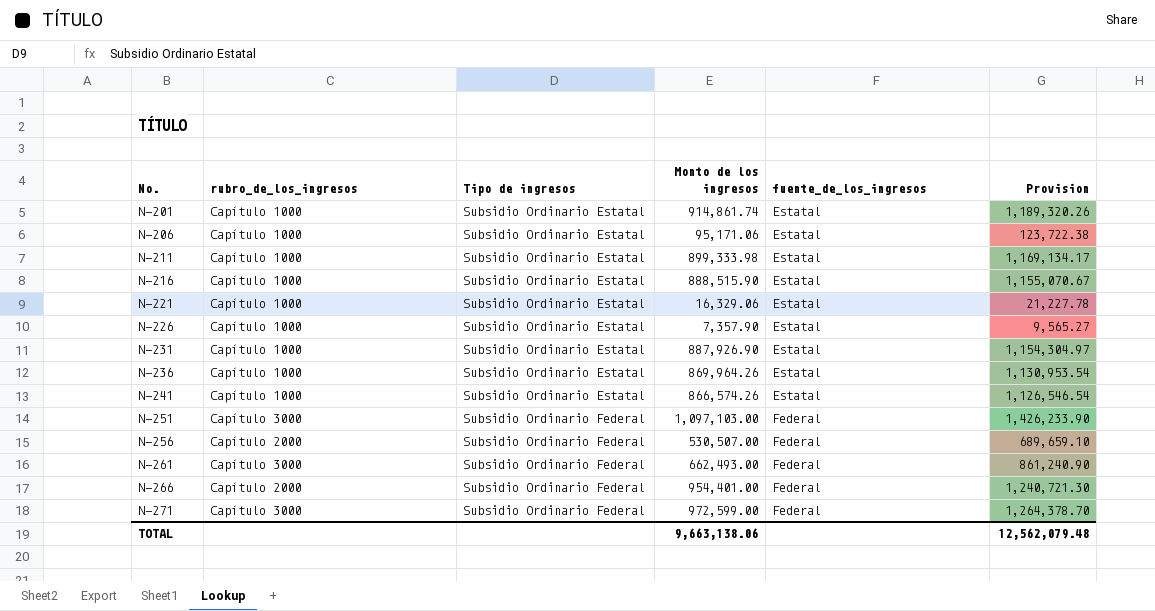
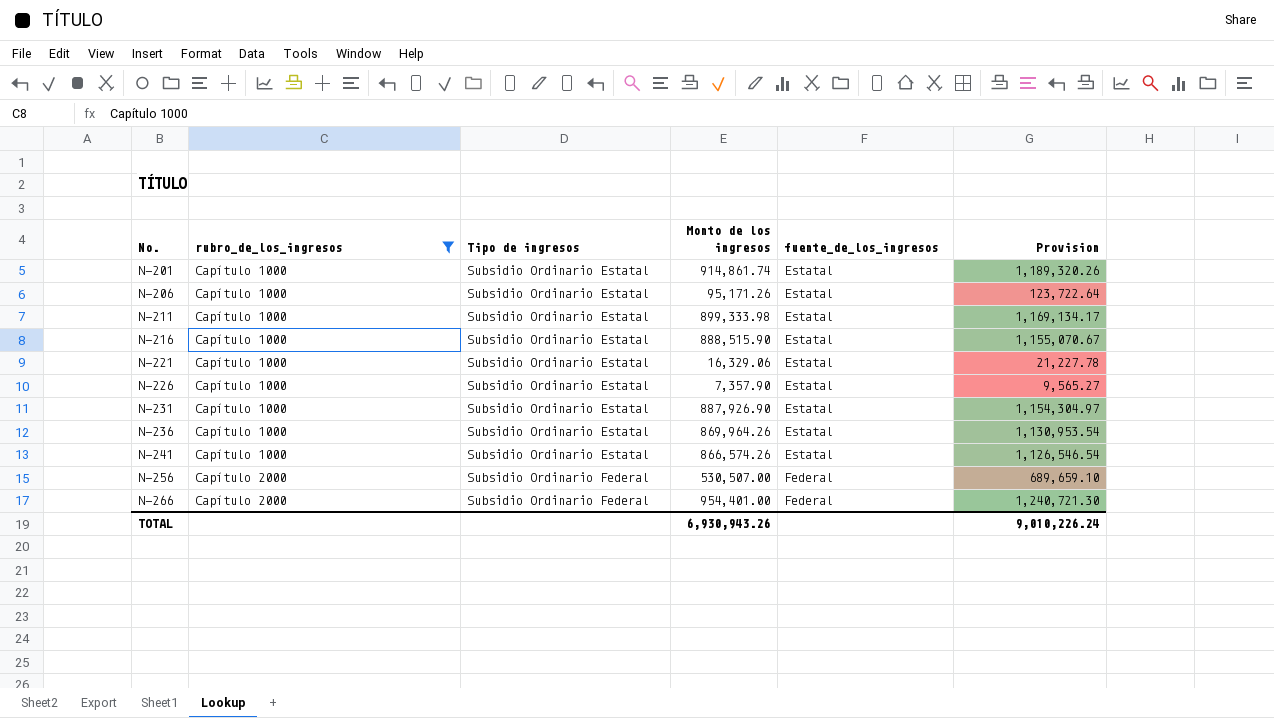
filter: none -> rubro_de_los_ingresos != Capítulo 3000
N-206 | Monto de los ingresos: 95,171.06 -> 95,171.26
N-206 | Provision: 123,722.38 -> 123,722.64
TOTAL | Monto de los ingresos: 9,663,138.06 -> 6,930,943.26
TOTAL | Provision: 12,562,079.48 -> 9,010,226.24

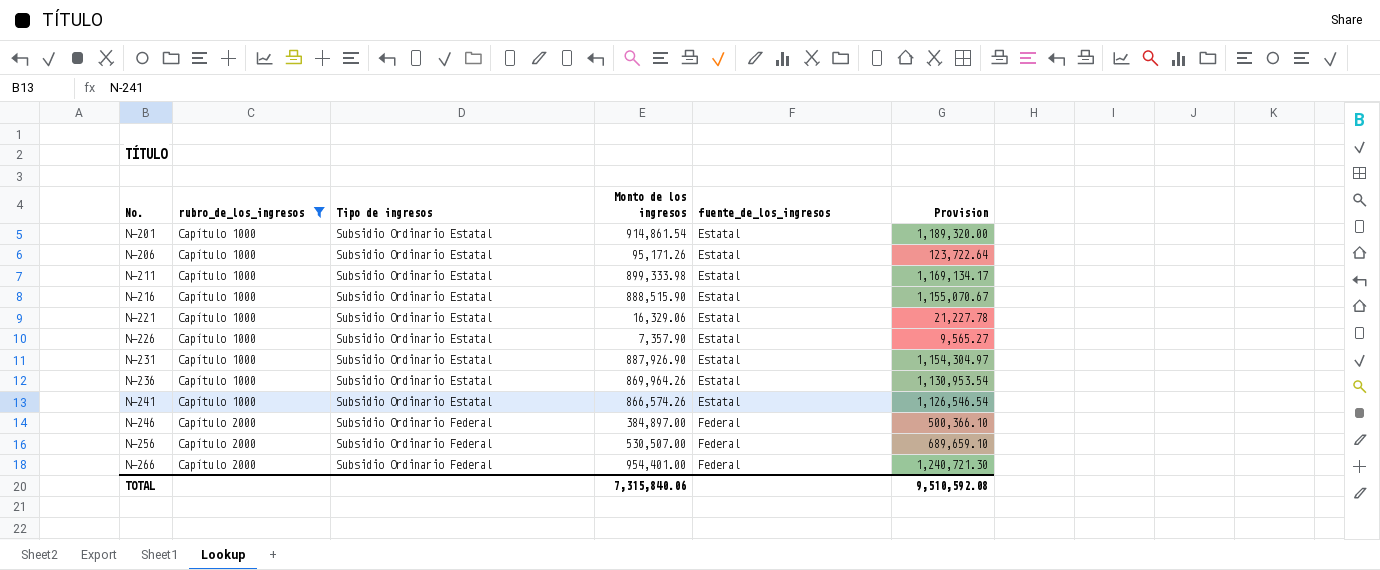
N-201 | Monto de los ingresos: 914,861.74 -> 914,861.54
N-201 | Provision: 1,189,320.26 -> 1,189,320.00
row N-246: none -> Capítulo 2000 | Subsidio Ordinario Federal | 384,897.00 | Federal | 500,366.10
TOTAL | Monto de los ingresos: 6,930,943.26 -> 7,315,840.06
TOTAL | Provision: 9,010,226.24 -> 9,510,592.08

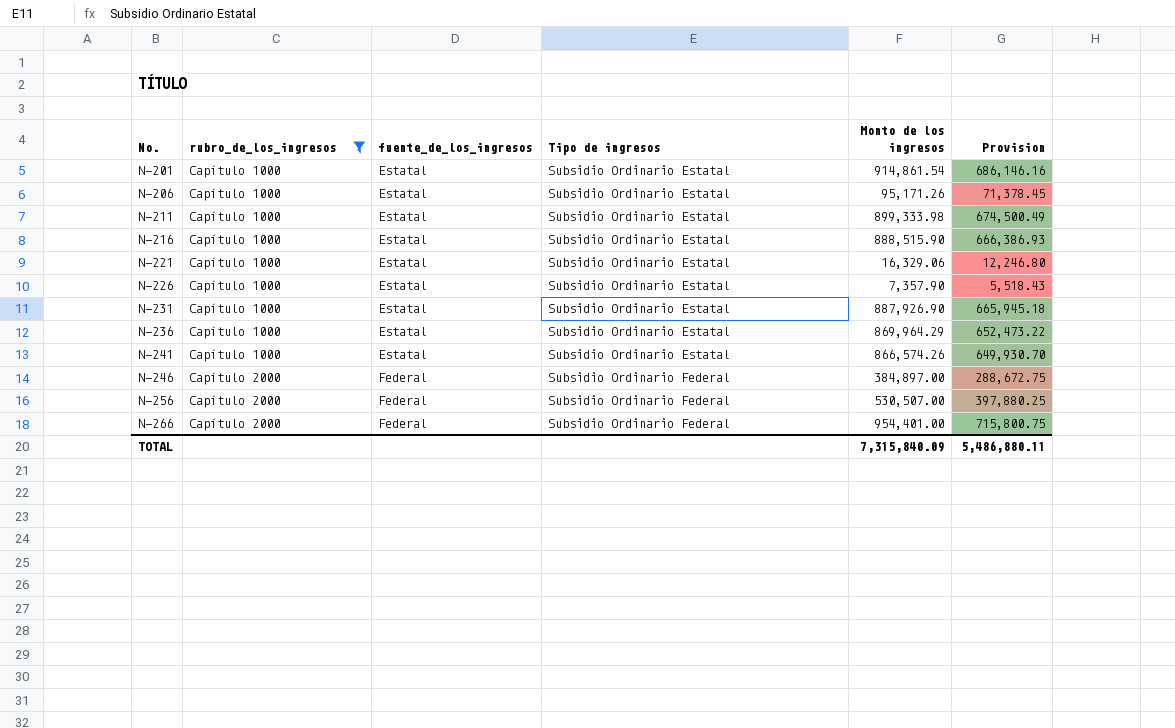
column fuente_de_los_ingresos | position: 5 -> 3
column Provision | formula: [Monto de los ingresos] * 1.3 -> [Monto de los ingresos] * 0.75
N-236 | Monto de los ingresos: 869,964.26 -> 869,964.29
TOTAL | Monto de los ingresos: 7,315,840.06 -> 7,315,840.09
TOTAL | Provision: 9,510,592.08 -> 5,486,880.11

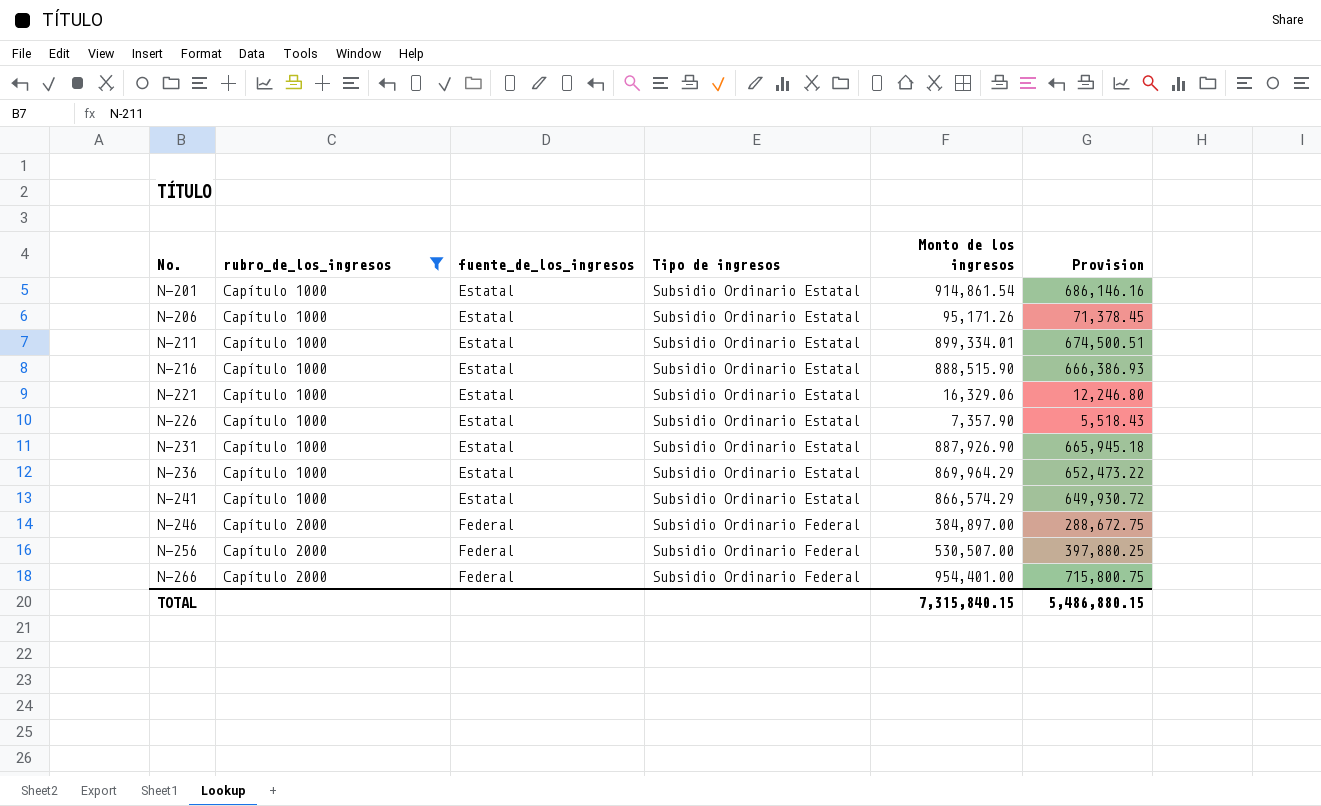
N-211 | Monto de los ingresos: 899,333.98 -> 899,334.01
N-211 | Provision: 674,500.49 -> 674,500.51
N-241 | Monto de los ingresos: 866,574.26 -> 866,574.29
N-241 | Provision: 649,930.70 -> 649,930.72
TOTAL | Monto de los ingresos: 7,315,840.09 -> 7,315,840.15
TOTAL | Provision: 5,486,880.11 -> 5,486,880.15

